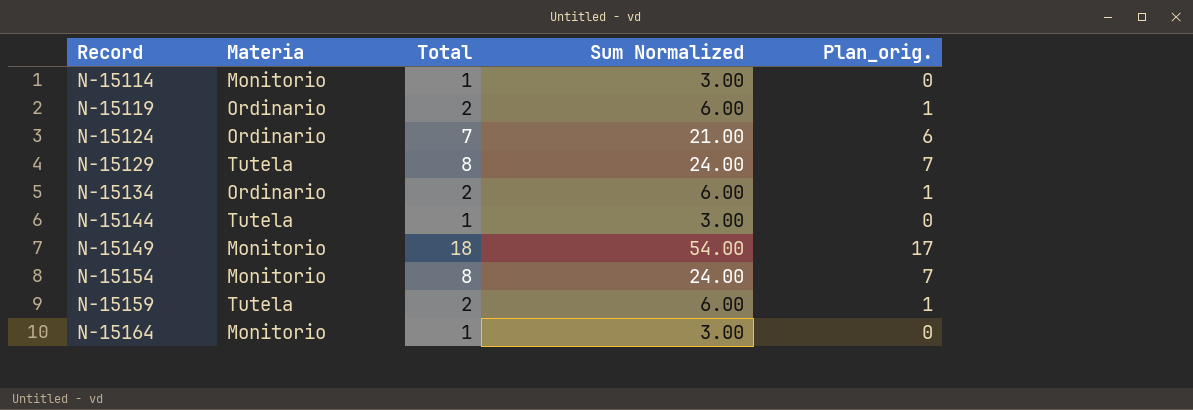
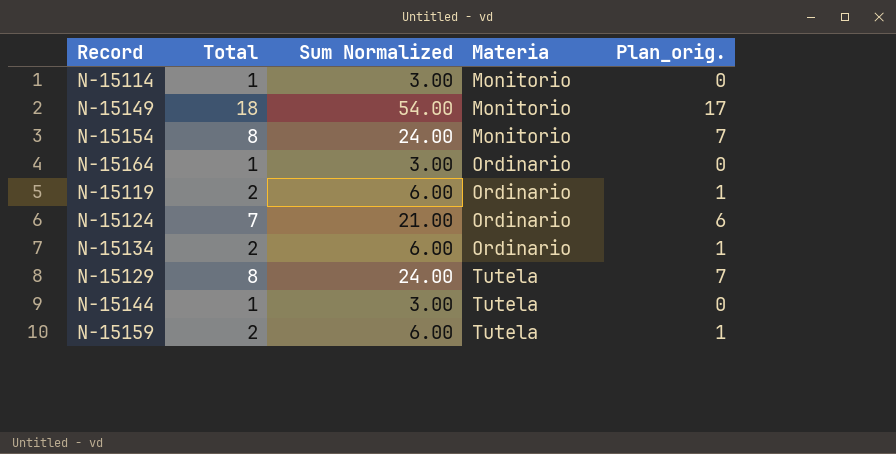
row order: Record ascending -> Materia ascending
column Materia | position: 2 -> 4
N-15164 | Materia: Monitorio -> Ordinario

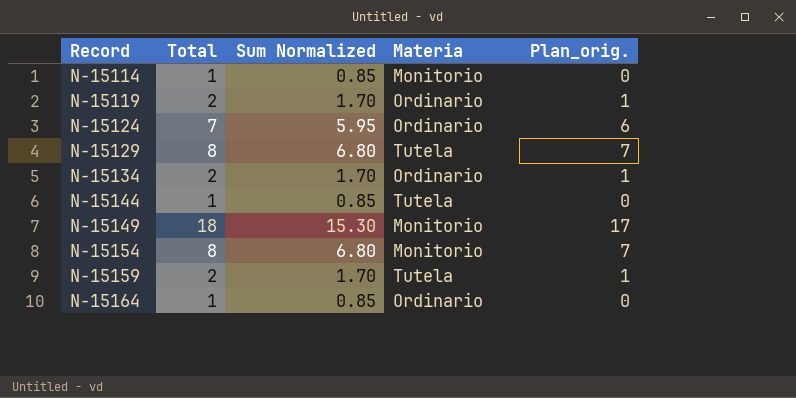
row order: Materia ascending -> Record ascending
column Sum Normalized | formula: [Total] * 3 -> [Total] * 0.85

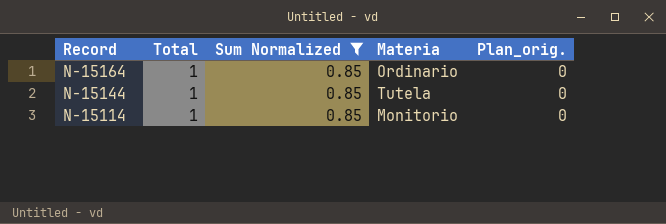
filter: none -> Sum Normalized = 0.85
row order: Record ascending -> Record descending

